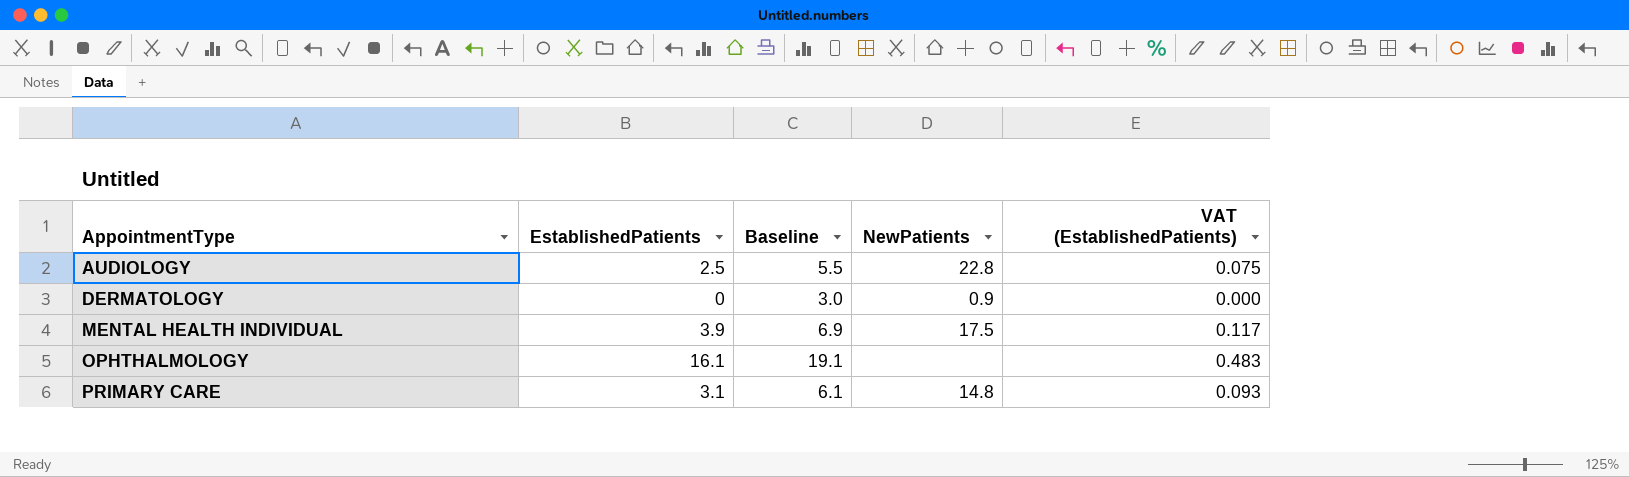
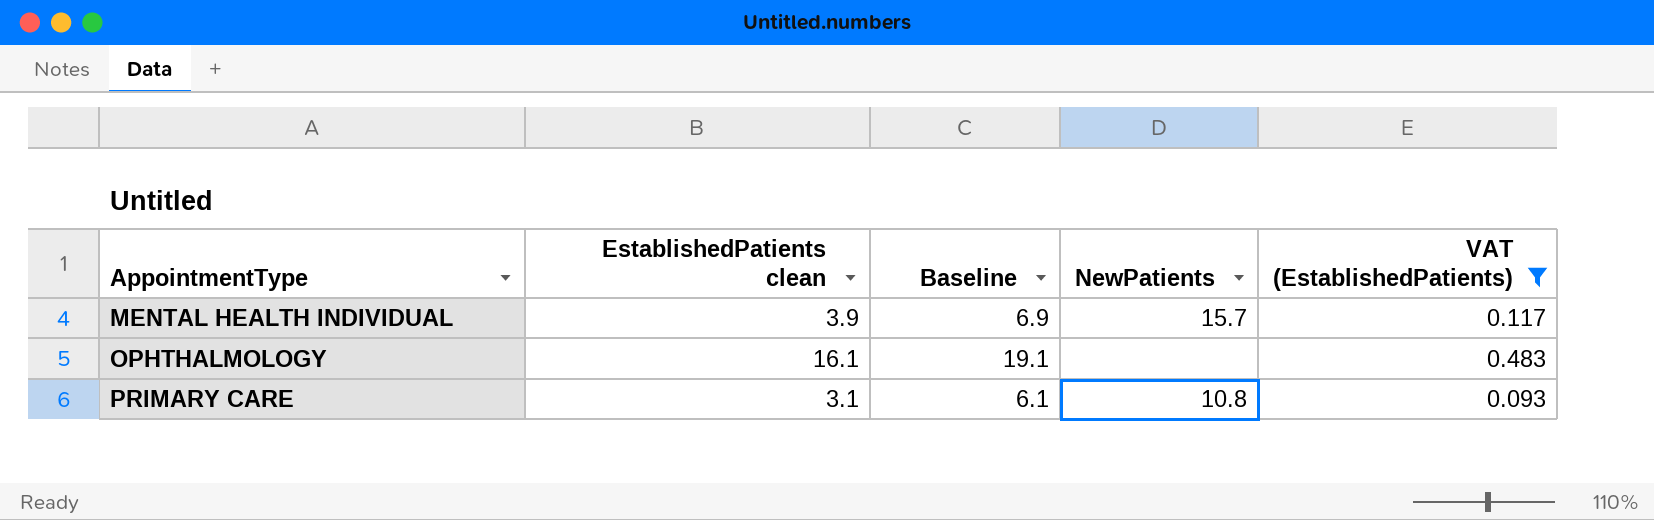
filter: none -> VAT (EstablishedPatients) >= 0.093
column name: EstablishedPatients -> EstablishedPatients clean
MENTAL HEALTH INDIVIDUAL | NewPatients: 17.5 -> 15.7
PRIMARY CARE | NewPatients: 14.8 -> 10.8

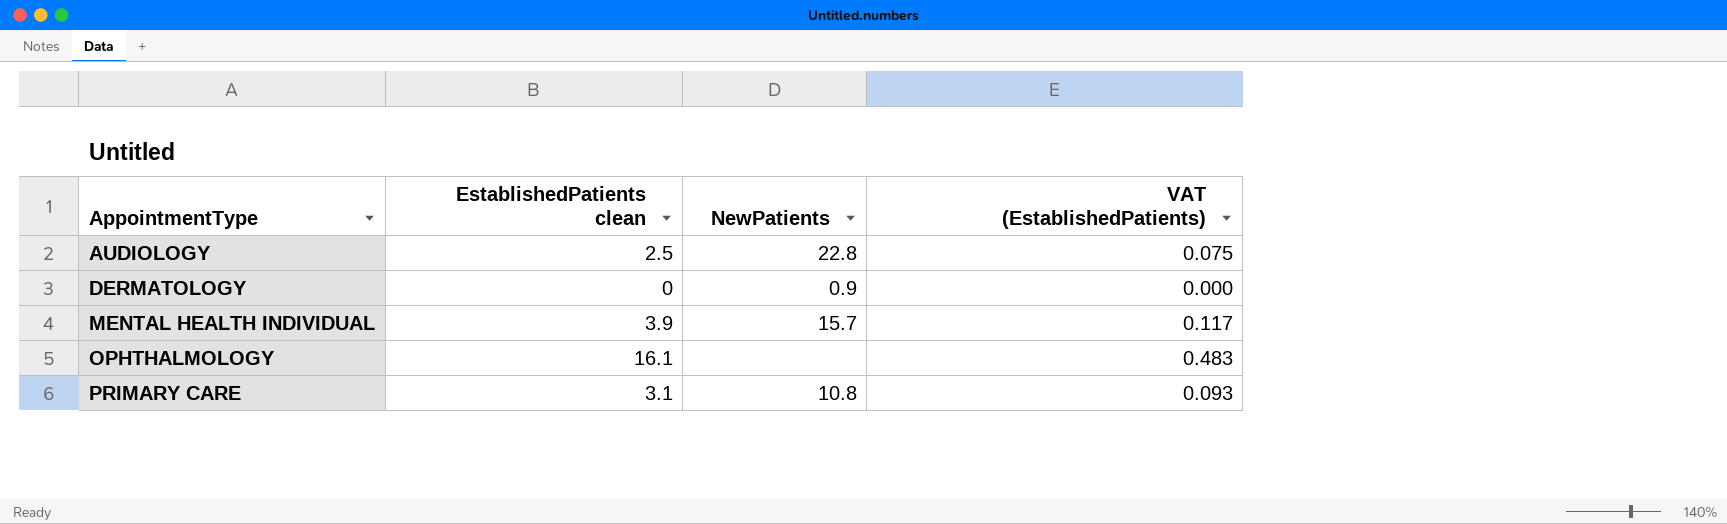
filter: VAT (EstablishedPatients) >= 0.093 -> none
column Baseline | formula: [EstablishedPatients clean] + 3 -> none

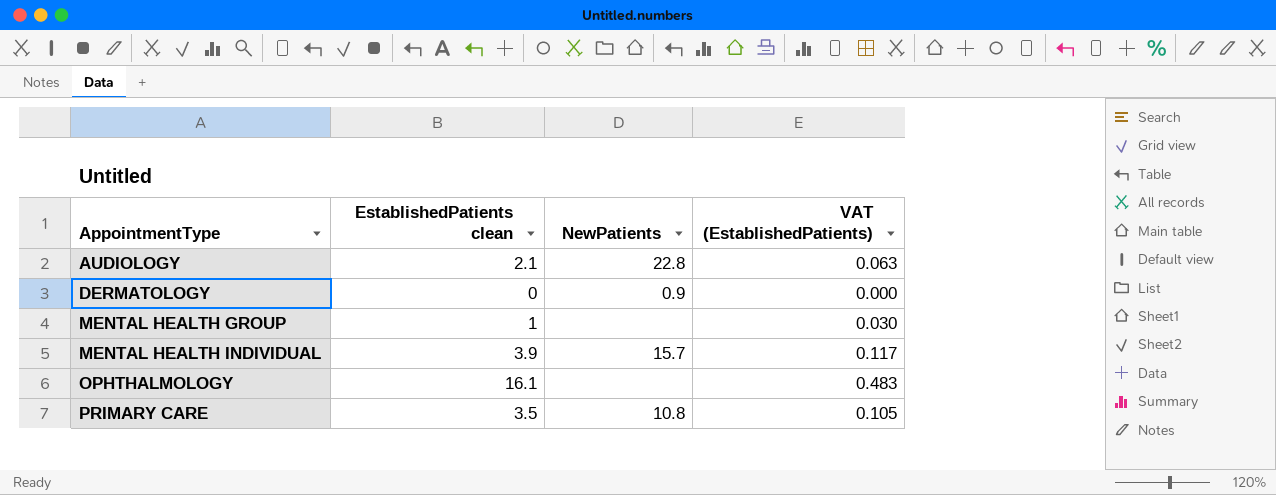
AUDIOLOGY | EstablishedPatients clean: 2.5 -> 2.1
AUDIOLOGY | VAT (EstablishedPatients): 0.075 -> 0.063
row MENTAL HEALTH GROUP: none -> 1 | none | 0.030
PRIMARY CARE | EstablishedPatients clean: 3.1 -> 3.5
PRIMARY CARE | VAT (EstablishedPatients): 0.093 -> 0.105

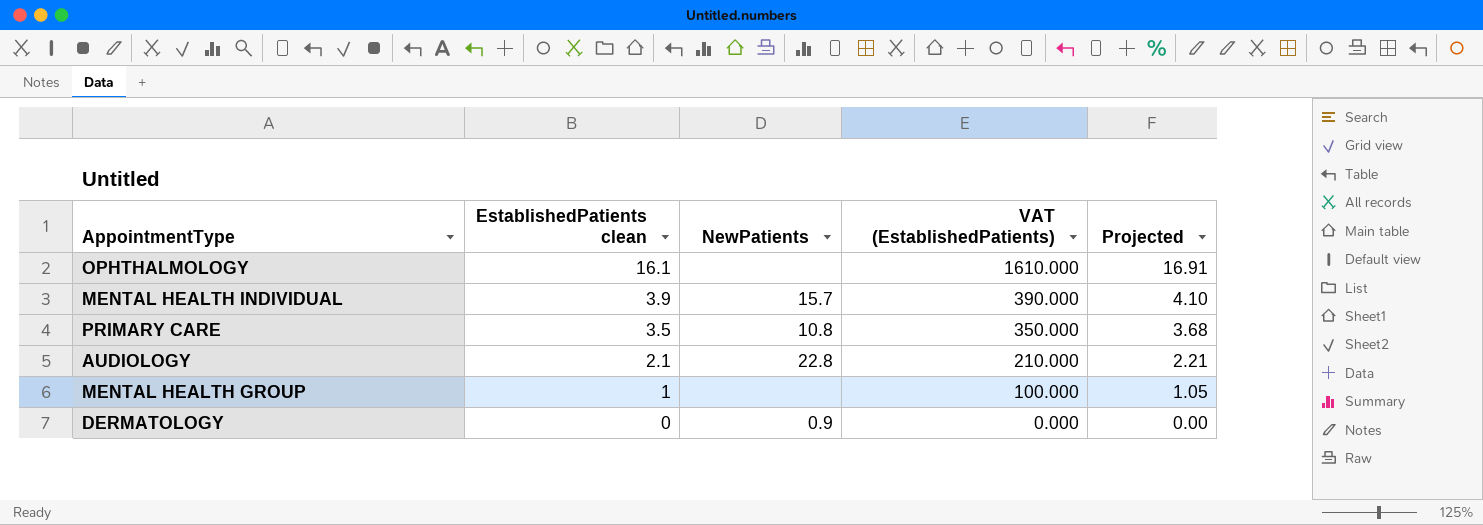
row order: AppointmentType ascending -> EstablishedPatients clean descending
column VAT (EstablishedPatients) | formula: [EstablishedPatients clean] * 0.03 -> [EstablishedPatients clean] * 100
column Projected | formula: none -> [EstablishedPatients clean] * 1.05

